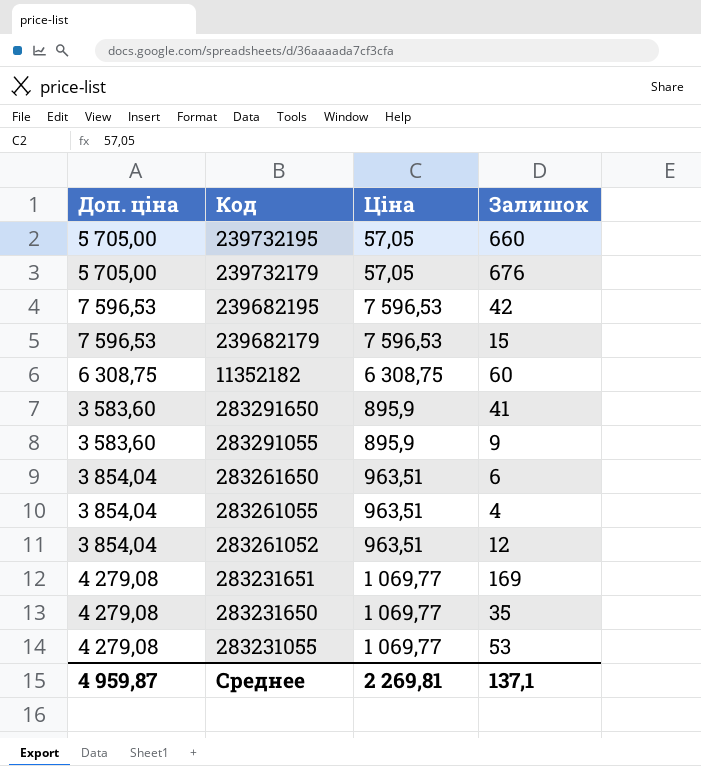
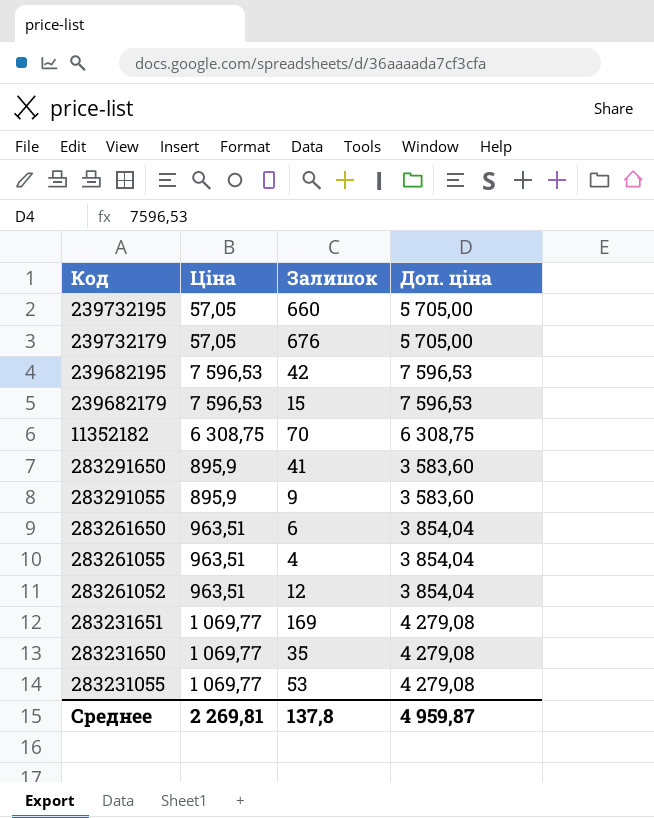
column Доп. ціна | position: 1 -> 4
11352182 | Залишок: 60 -> 70
Среднее | Залишок: 137,1 -> 137,8

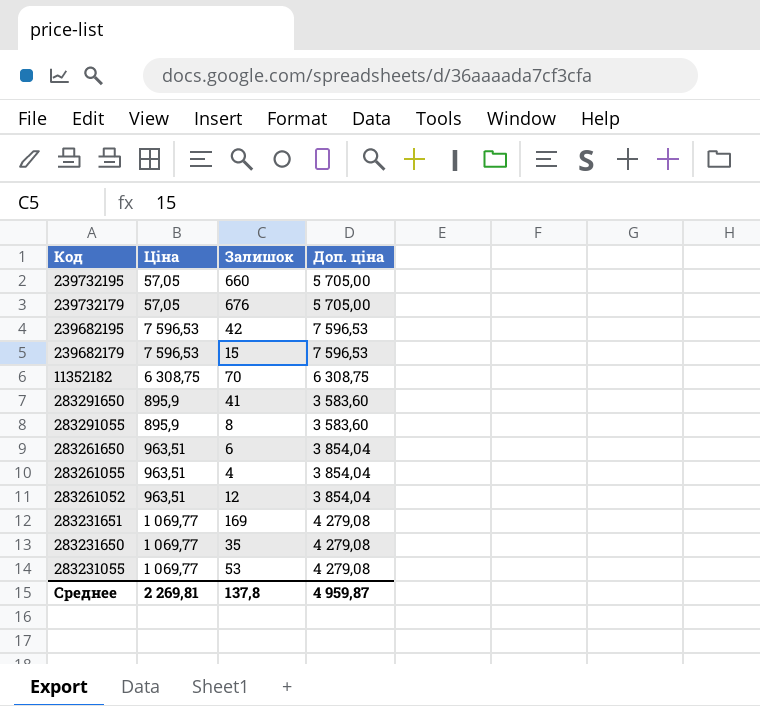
283291055 | Залишок: 9 -> 8

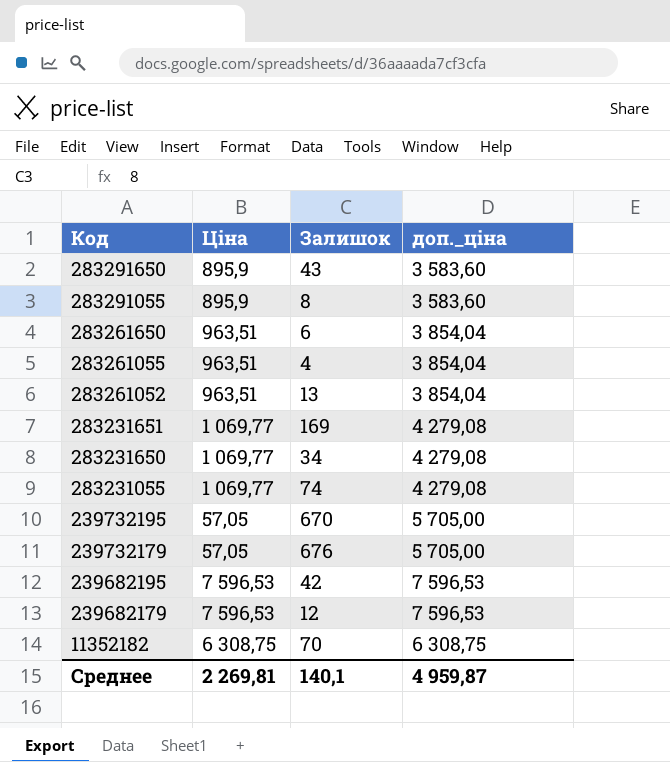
row order: none -> Код descending
column name: Доп. ціна -> доп._ціна
283291650 | Залишок: 41 -> 43
283261052 | Залишок: 12 -> 13
283231650 | Залишок: 35 -> 34
283231055 | Залишок: 53 -> 74
239732195 | Залишок: 660 -> 670
239682179 | Залишок: 15 -> 12
Среднее | Залишок: 137,8 -> 140,1

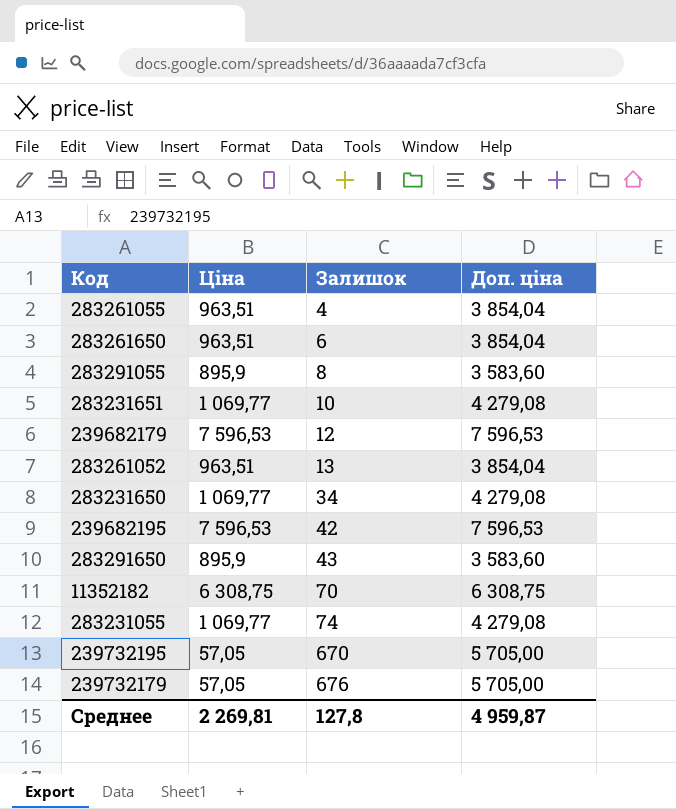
row order: Код descending -> Залишок ascending
column name: доп._ціна -> Доп. ціна
283231651 | Залишок: 169 -> 10
Среднее | Залишок: 140,1 -> 127,8

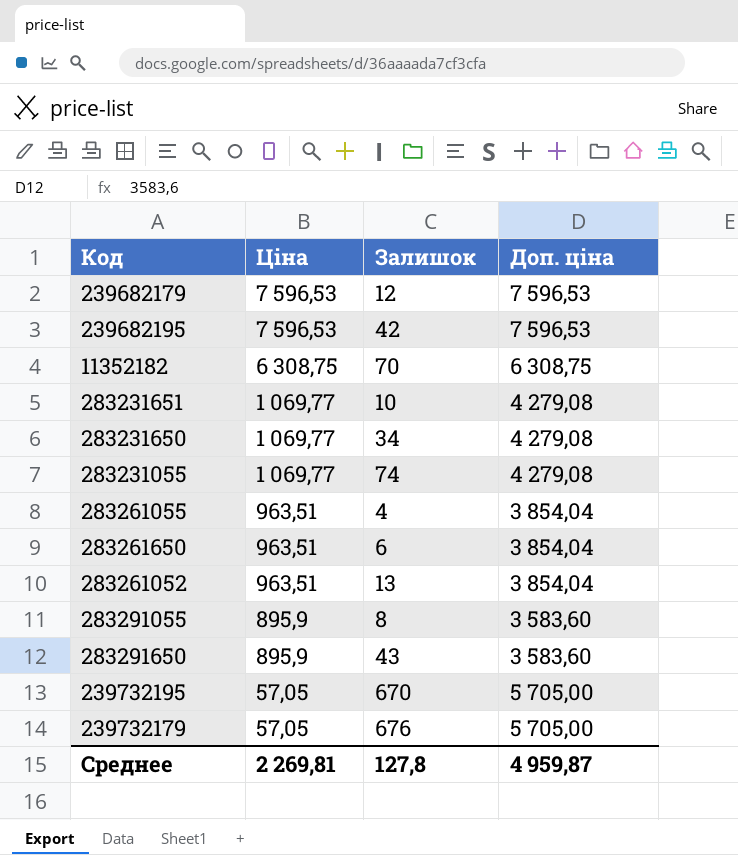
row order: Залишок ascending -> Ціна descending

